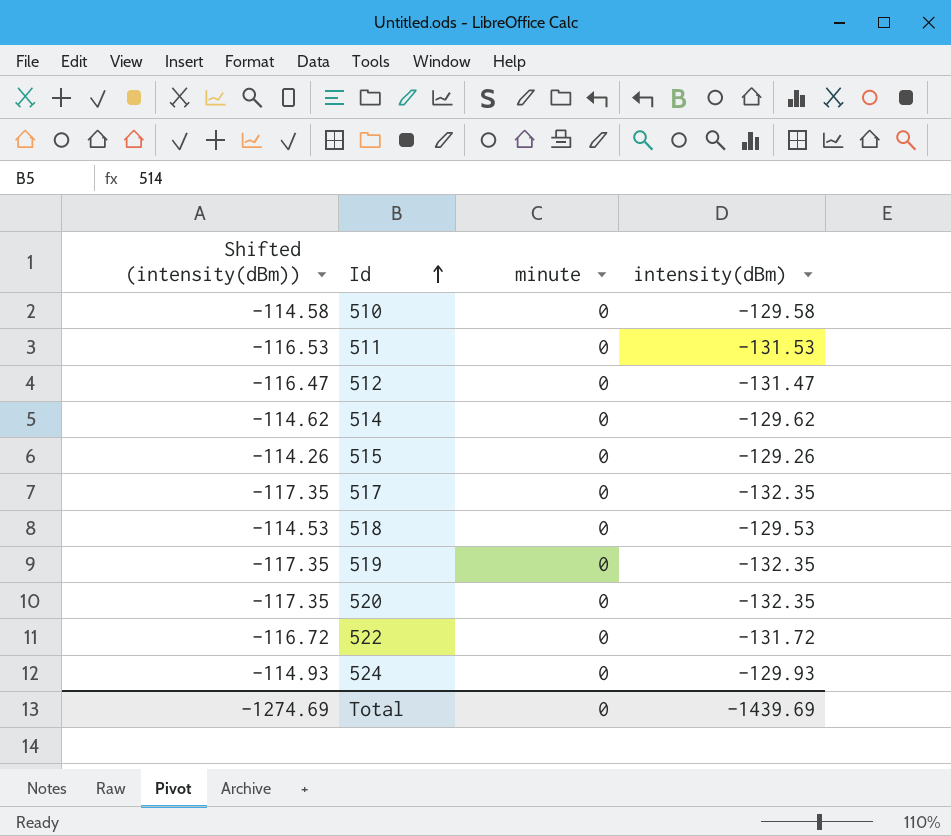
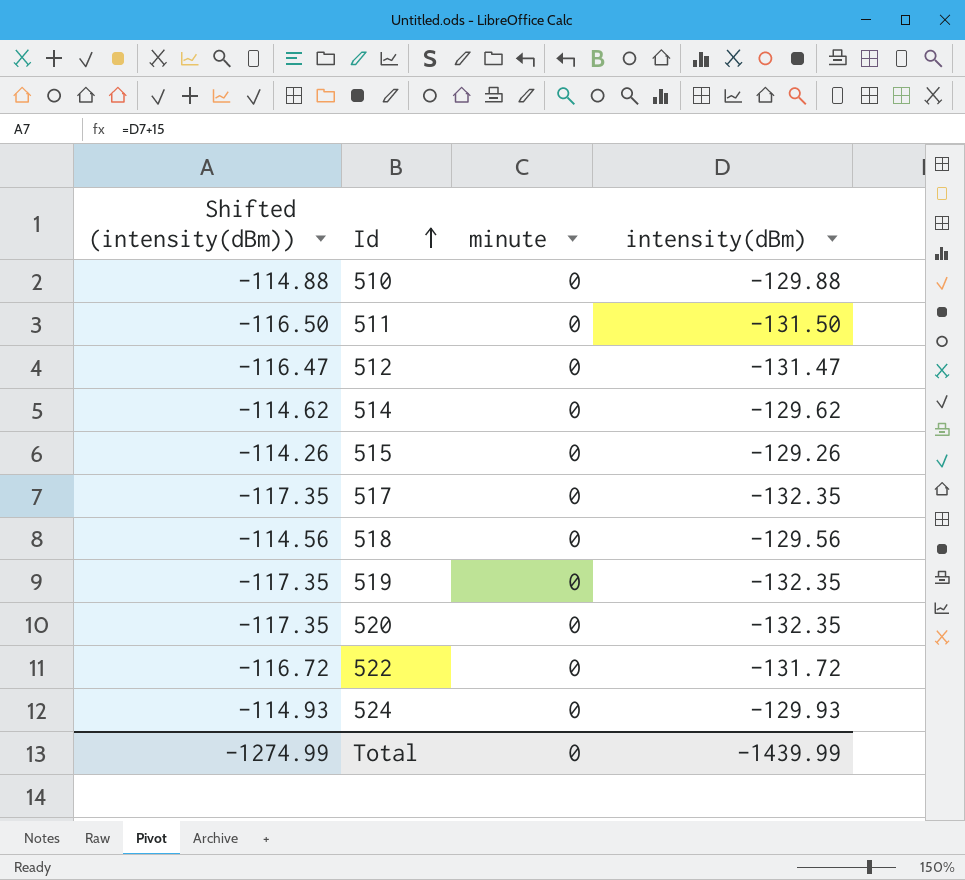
510 | Shifted (intensity(dBm)): -114.58 -> -114.88
510 | intensity(dBm): -129.58 -> -129.88
511 | Shifted (intensity(dBm)): -116.53 -> -116.50
511 | intensity(dBm): -131.53 -> -131.50
518 | Shifted (intensity(dBm)): -114.53 -> -114.56
518 | intensity(dBm): -129.53 -> -129.56
Total | Shifted (intensity(dBm)): -1274.69 -> -1274.99
Total | intensity(dBm): -1439.69 -> -1439.99

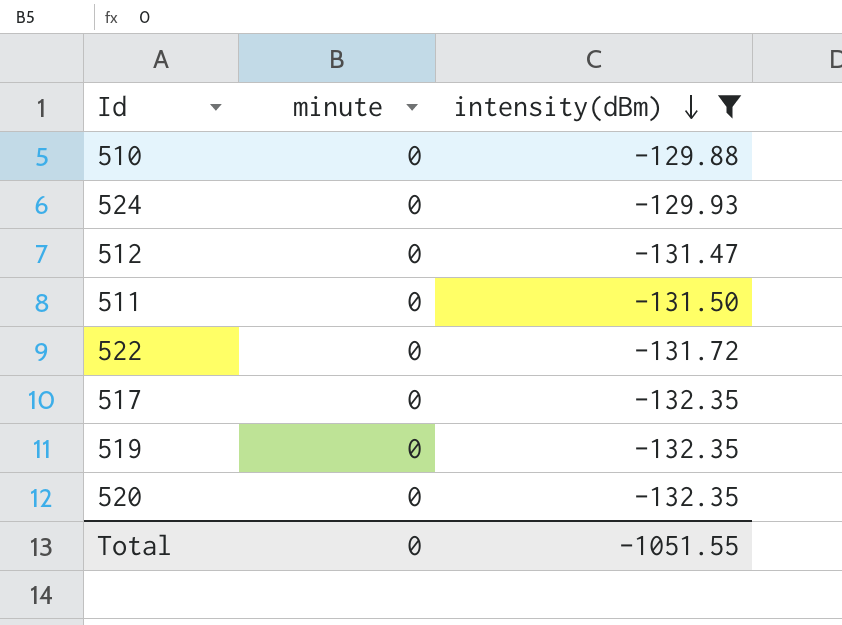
filter: none -> intensity(dBm) <= -129.88
row order: Id ascending -> intensity(dBm) descending
column Shifted (intensity(dBm)) | formula: [intensity(dBm)] + 15 -> none
Total | intensity(dBm): -1439.99 -> -1051.55

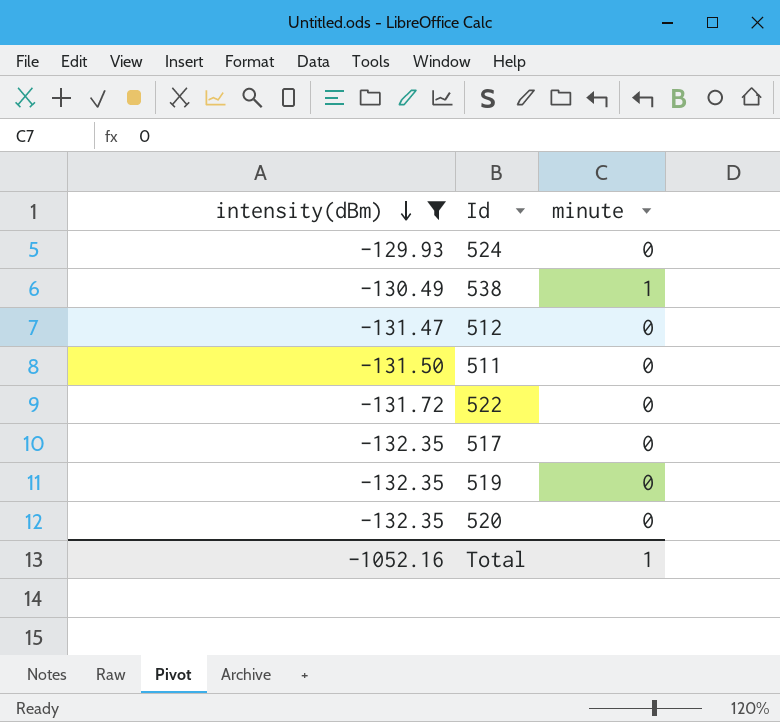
column intensity(dBm) | position: 3 -> 1
row 510: 0 | -129.88 -> none
row 538: none -> -130.49 | 1
Total | intensity(dBm): -1051.55 -> -1052.16
Total | minute: 0 -> 1

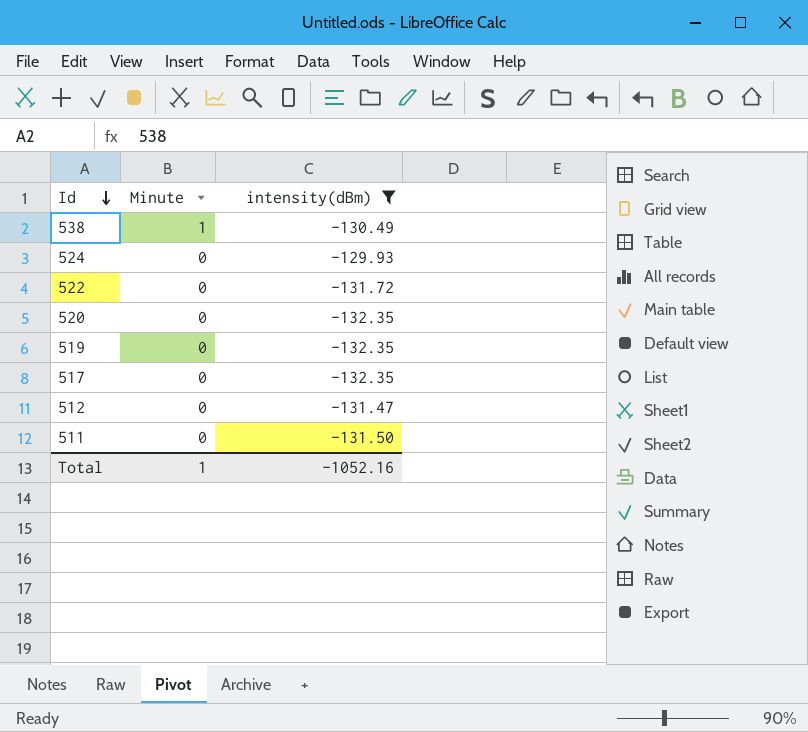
row order: intensity(dBm) descending -> Id descending
column name: minute -> Minute
column intensity(dBm) | position: 1 -> 3

